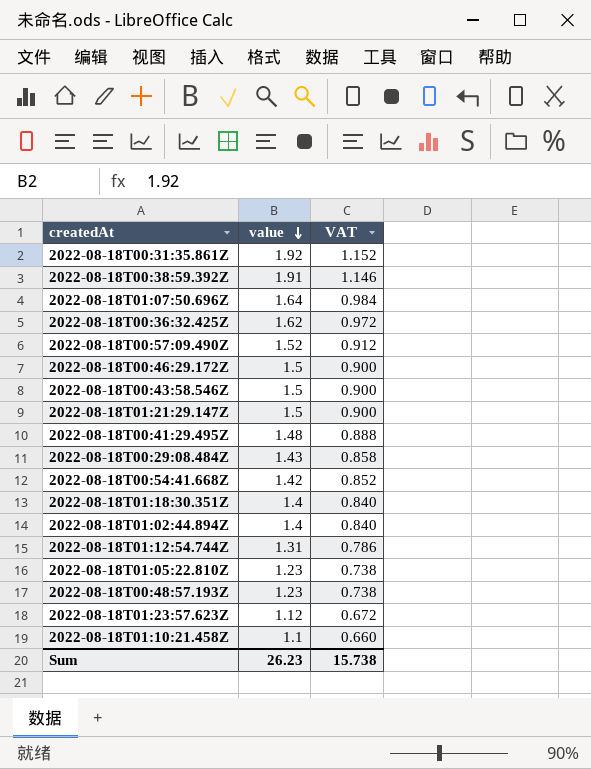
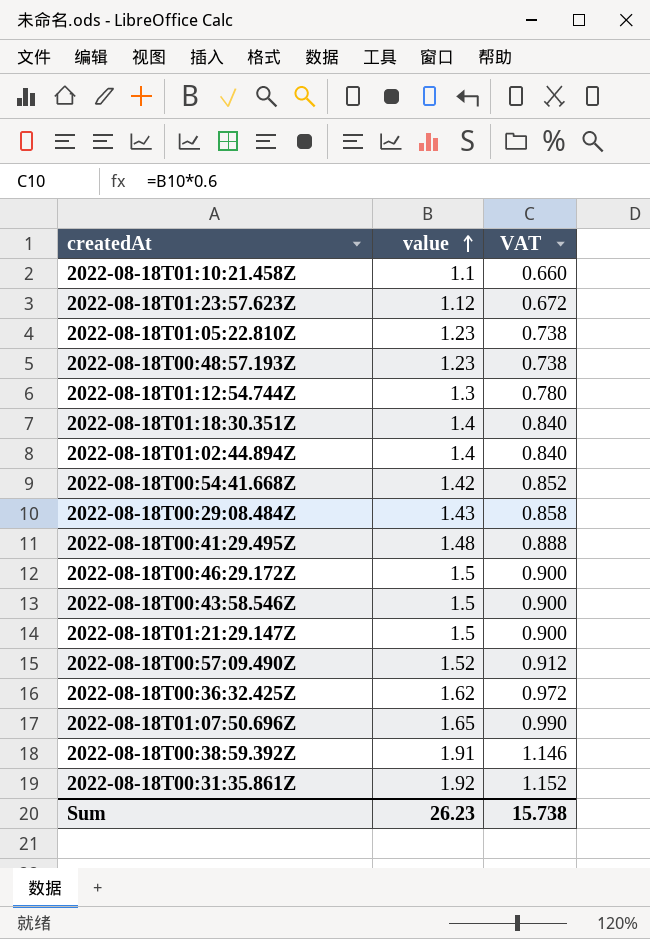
row order: value descending -> value ascending
2022-08-18T01:12:54.744Z | value: 1.31 -> 1.3
2022-08-18T01:12:54.744Z | VAT: 0.786 -> 0.780
2022-08-18T01:07:50.696Z | value: 1.64 -> 1.65
2022-08-18T01:07:50.696Z | VAT: 0.984 -> 0.990

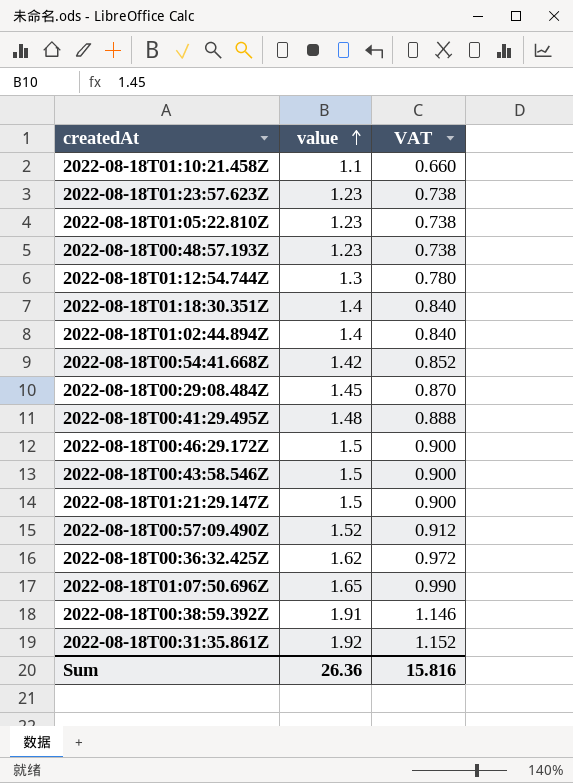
2022-08-18T01:23:57.623Z | value: 1.12 -> 1.23
2022-08-18T01:23:57.623Z | VAT: 0.672 -> 0.738
2022-08-18T00:29:08.484Z | value: 1.43 -> 1.45
2022-08-18T00:29:08.484Z | VAT: 0.858 -> 0.870
Sum | value: 26.23 -> 26.36
Sum | VAT: 15.738 -> 15.816

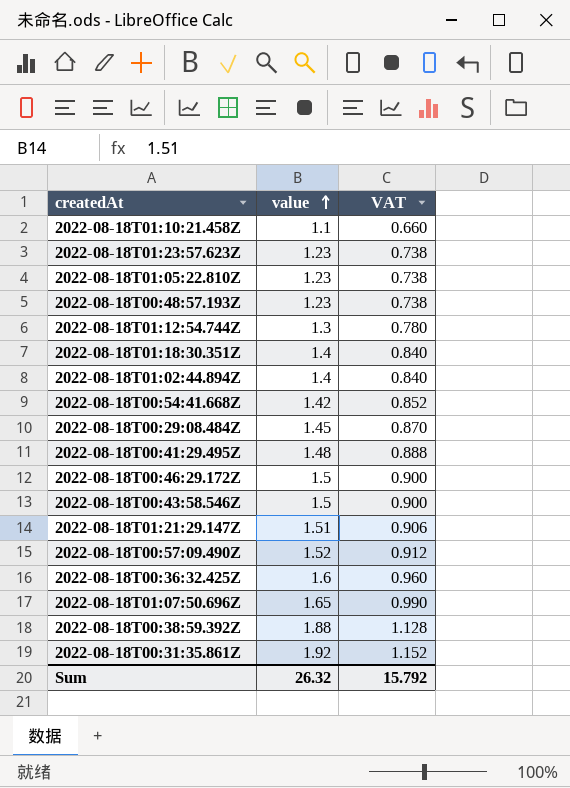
2022-08-18T01:21:29.147Z | value: 1.5 -> 1.51
2022-08-18T01:21:29.147Z | VAT: 0.900 -> 0.906
2022-08-18T00:36:32.425Z | value: 1.62 -> 1.6
2022-08-18T00:36:32.425Z | VAT: 0.972 -> 0.960
2022-08-18T00:38:59.392Z | value: 1.91 -> 1.88
2022-08-18T00:38:59.392Z | VAT: 1.146 -> 1.128
Sum | value: 26.36 -> 26.32
Sum | VAT: 15.816 -> 15.792

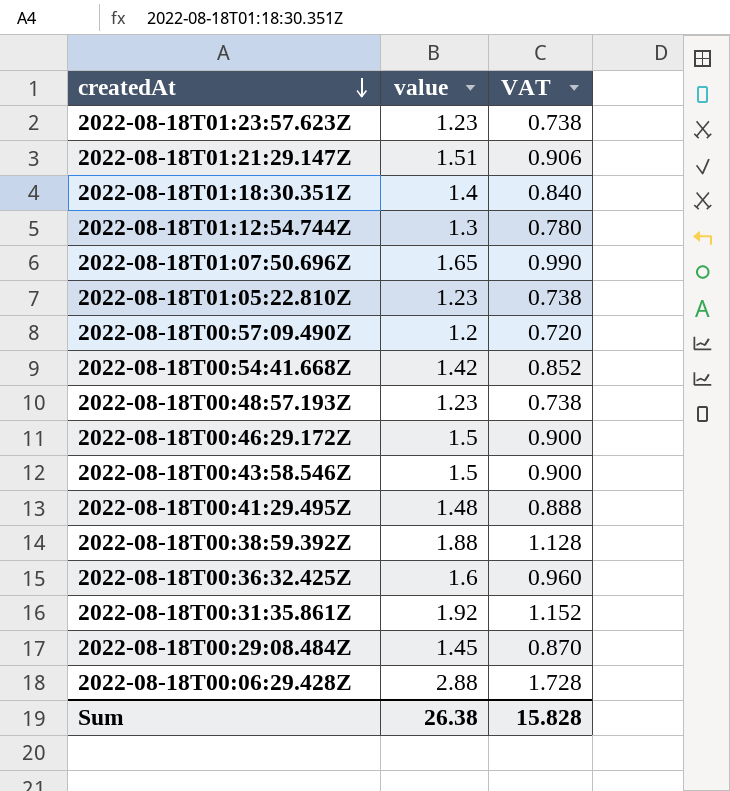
row order: value ascending -> createdAt descending
row 2022-08-18T01:10:21.458Z: 1.1 | 0.660 -> none
row 2022-08-18T01:02:44.894Z: 1.4 | 0.840 -> none
2022-08-18T00:57:09.490Z | value: 1.52 -> 1.2
2022-08-18T00:57:09.490Z | VAT: 0.912 -> 0.720
row 2022-08-18T00:06:29.428Z: none -> 2.88 | 1.728
Sum | value: 26.32 -> 26.38
Sum | VAT: 15.792 -> 15.828

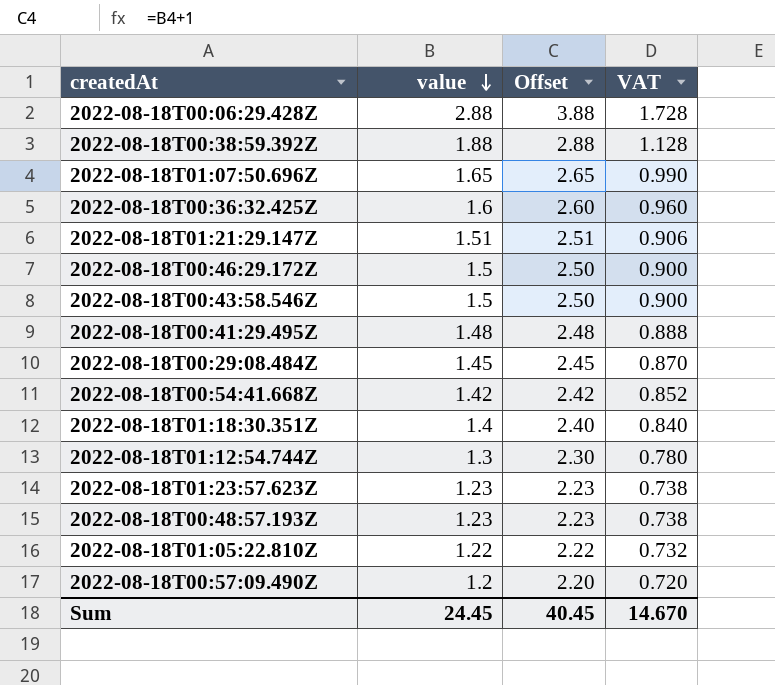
row order: createdAt descending -> value descending
column Offset | formula: none -> [value] + 1
row 2022-08-18T00:31:35.861Z: 1.92 | 1.152 -> none
2022-08-18T01:05:22.810Z | value: 1.23 -> 1.22
2022-08-18T01:05:22.810Z | VAT: 0.738 -> 0.732
Sum | value: 26.38 -> 24.45
Sum | VAT: 15.828 -> 14.670

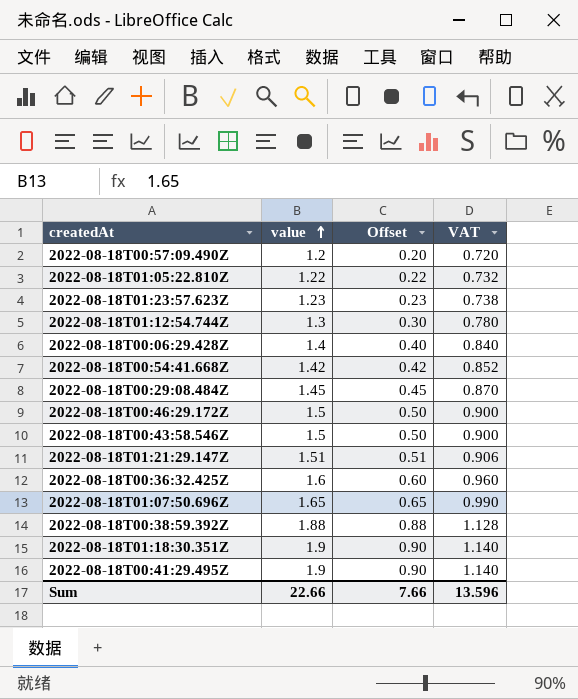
row order: value descending -> value ascending
column Offset | formula: [value] + 1 -> [value] - 1
row 2022-08-18T00:48:57.193Z: 1.23 | 2.23 | 0.738 -> none
2022-08-18T00:06:29.428Z | value: 2.88 -> 1.4
2022-08-18T00:06:29.428Z | VAT: 1.728 -> 0.840
2022-08-18T01:18:30.351Z | value: 1.4 -> 1.9
2022-08-18T01:18:30.351Z | VAT: 0.840 -> 1.140
2022-08-18T00:41:29.495Z | value: 1.48 -> 1.9
2022-08-18T00:41:29.495Z | VAT: 0.888 -> 1.140
Sum | value: 24.45 -> 22.66
Sum | Offset: 40.45 -> 7.66
Sum | VAT: 14.670 -> 13.596

